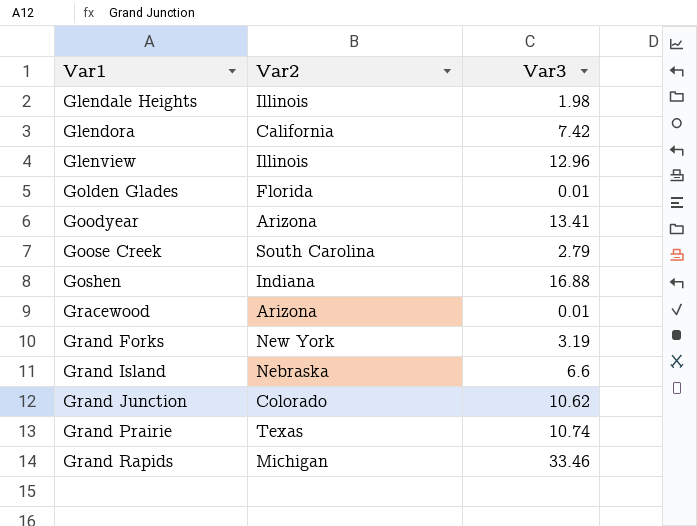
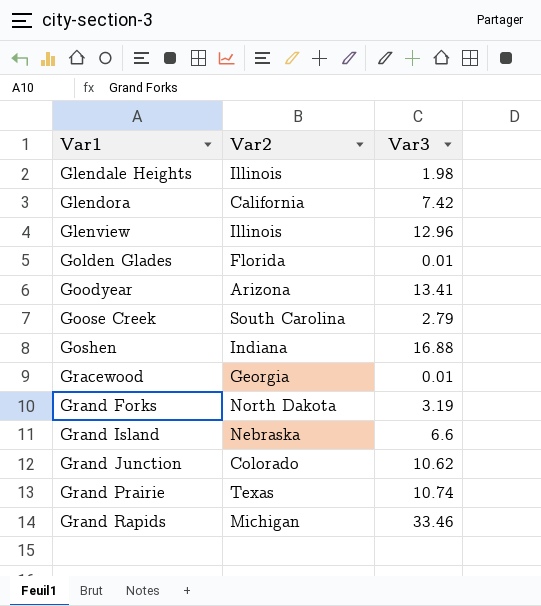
Gracewood | Var2: Arizona -> Georgia
Grand Forks | Var2: New York -> North Dakota

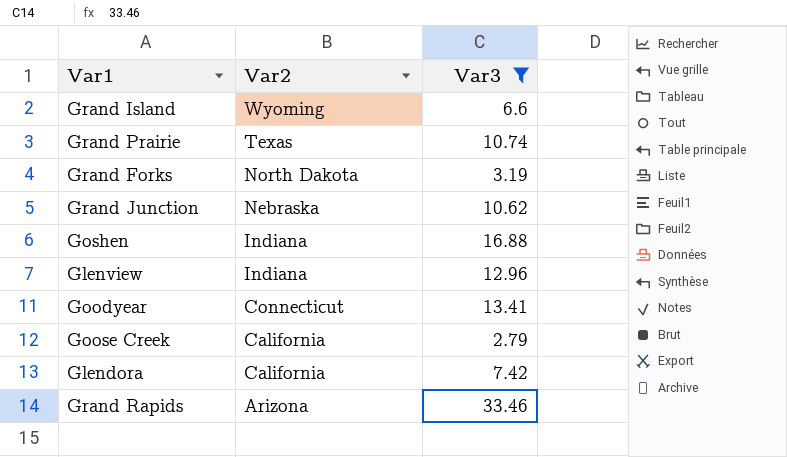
filter: none -> Var3 >= 2.79
row order: Var1 ascending -> Var2 descending
Grand Island | Var2: Nebraska -> Wyoming
Grand Junction | Var2: Colorado -> Nebraska
Glenview | Var2: Illinois -> Indiana
Goodyear | Var2: Arizona -> Connecticut
Goose Creek | Var2: South Carolina -> California
Grand Rapids | Var2: Michigan -> Arizona

